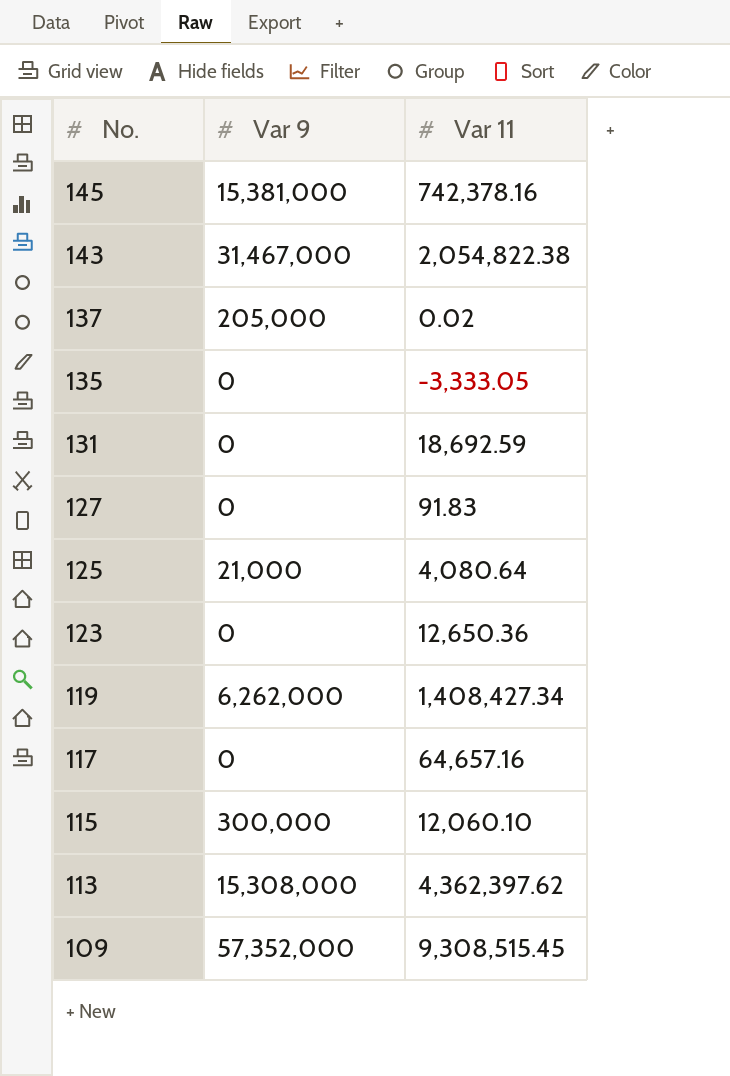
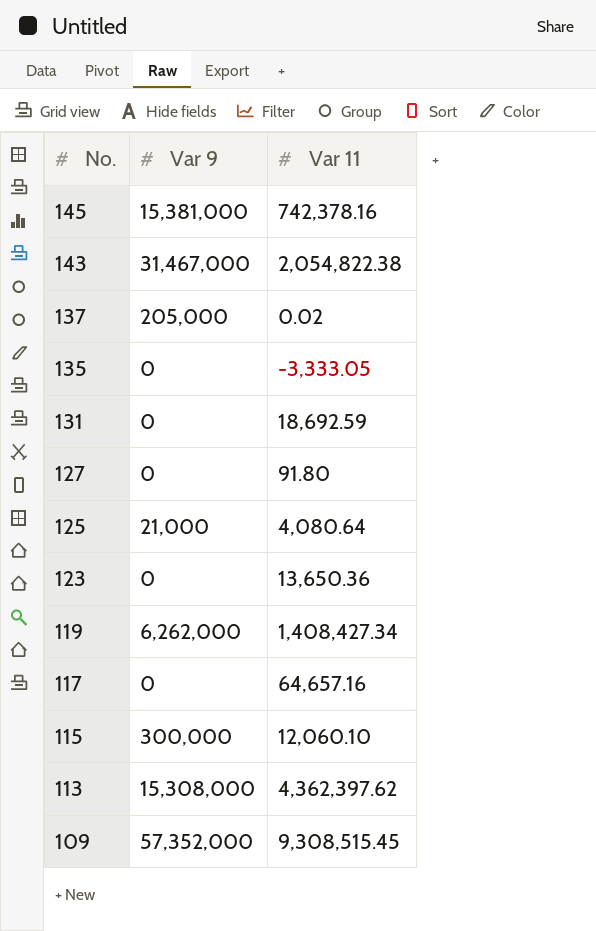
127 | Var 11: 91.83 -> 91.80
123 | Var 11: 12,650.36 -> 13,650.36

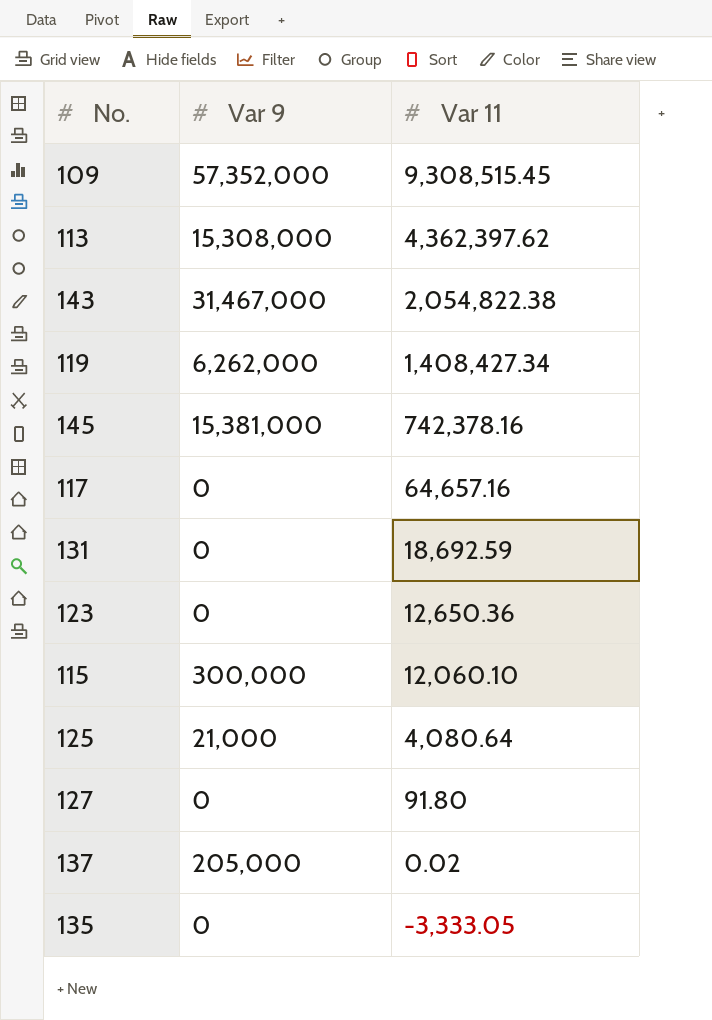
row order: No. descending -> Var 11 descending
123 | Var 11: 13,650.36 -> 12,650.36

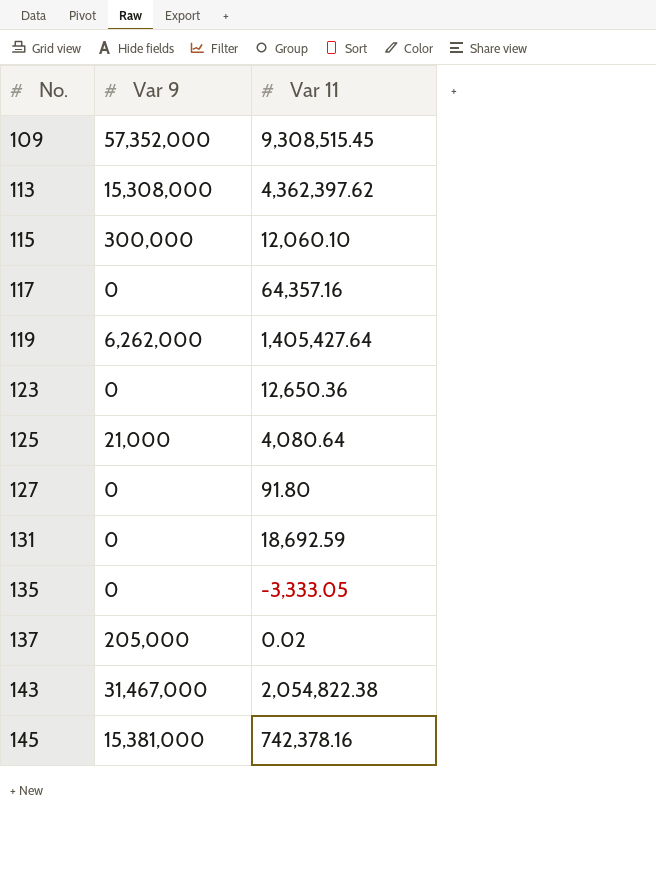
row order: Var 11 descending -> No. ascending
117 | Var 11: 64,657.16 -> 64,357.16
119 | Var 11: 1,408,427.34 -> 1,405,427.64

